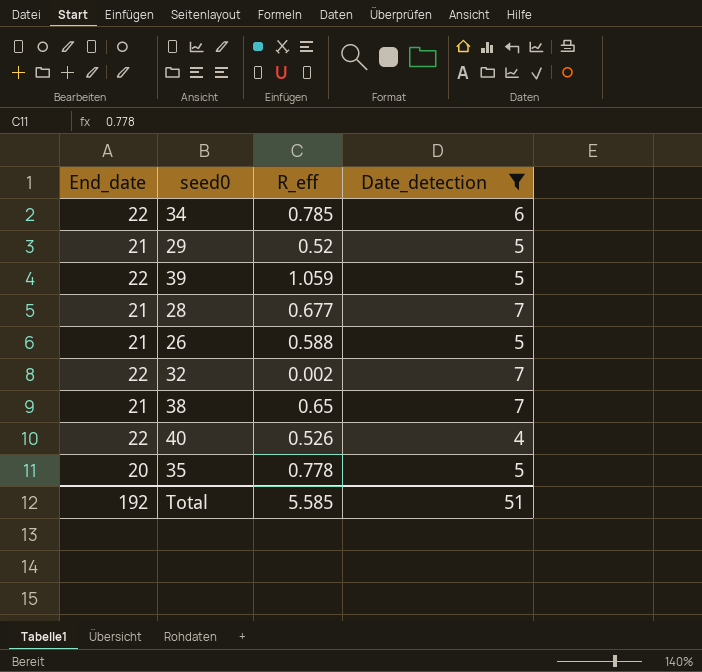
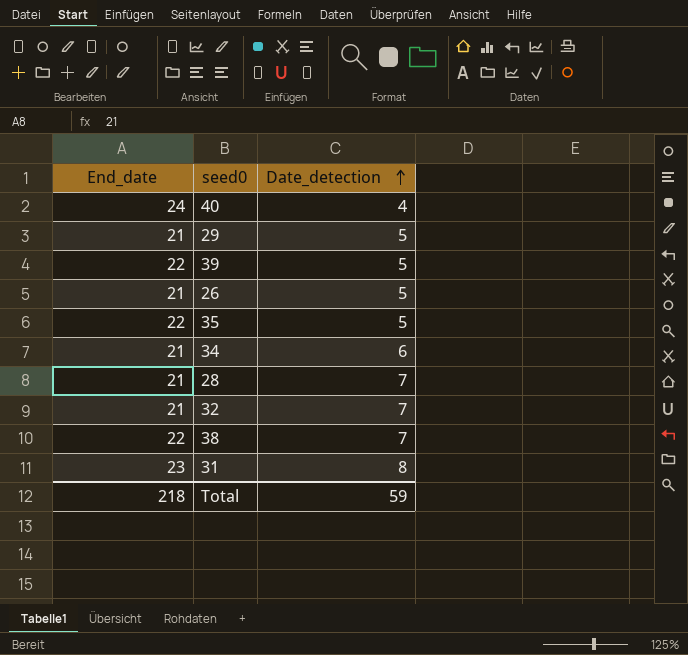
filter: Date_detection != 8 -> none
row order: none -> Date_detection ascending
column R_eff | position: 3 -> none
40 | End_date: 22 -> 24
35 | End_date: 20 -> 22
34 | End_date: 22 -> 21
32 | End_date: 22 -> 21
38 | End_date: 21 -> 22
Total | End_date: 192 -> 218
Total | Date_detection: 51 -> 59

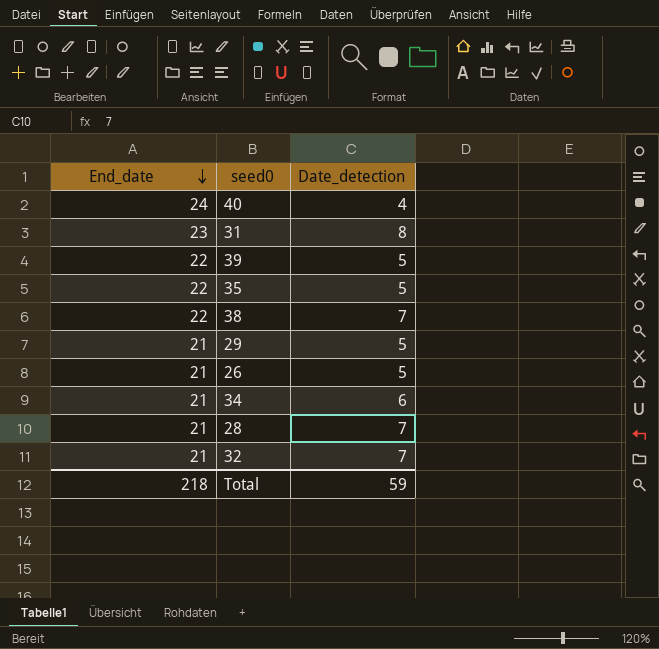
row order: Date_detection ascending -> End_date descending

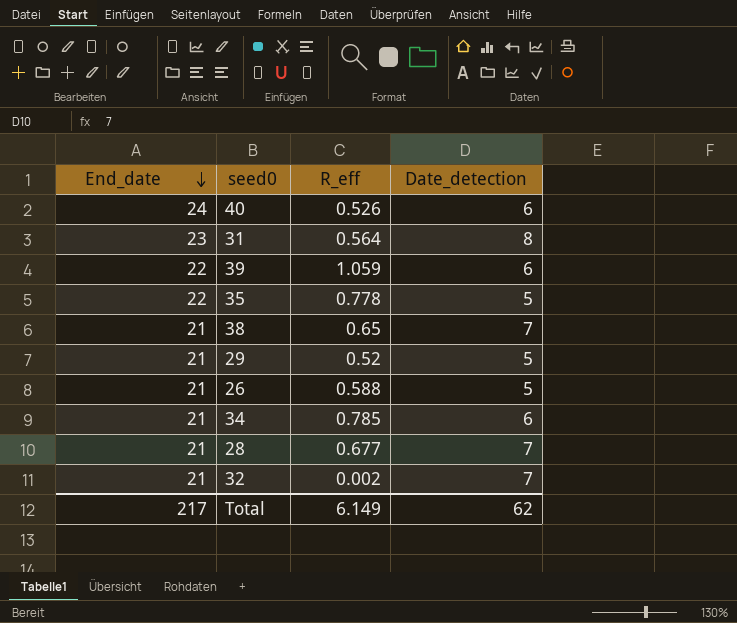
column R_eff | position: none -> 3
40 | Date_detection: 4 -> 6
39 | Date_detection: 5 -> 6
38 | End_date: 22 -> 21
Total | End_date: 218 -> 217
Total | Date_detection: 59 -> 62

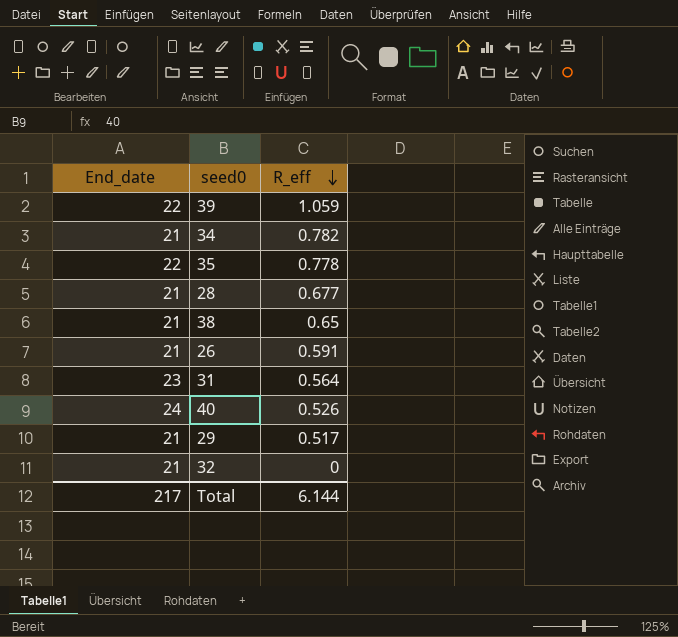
row order: End_date descending -> R_eff descending
column Date_detection | position: 4 -> none
34 | R_eff: 0.785 -> 0.782
26 | R_eff: 0.588 -> 0.591
29 | R_eff: 0.52 -> 0.517
32 | R_eff: 0.002 -> 0
Total | R_eff: 6.149 -> 6.144

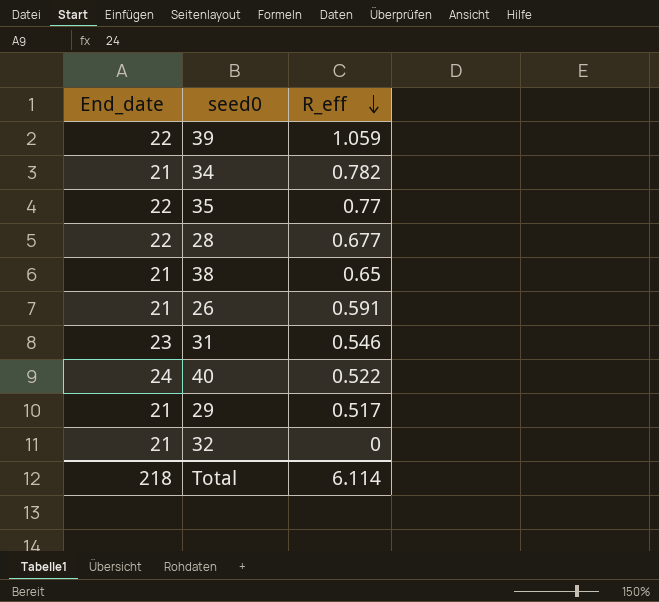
35 | R_eff: 0.778 -> 0.77
28 | End_date: 21 -> 22
31 | R_eff: 0.564 -> 0.546
40 | R_eff: 0.526 -> 0.522
Total | End_date: 217 -> 218
Total | R_eff: 6.144 -> 6.114

